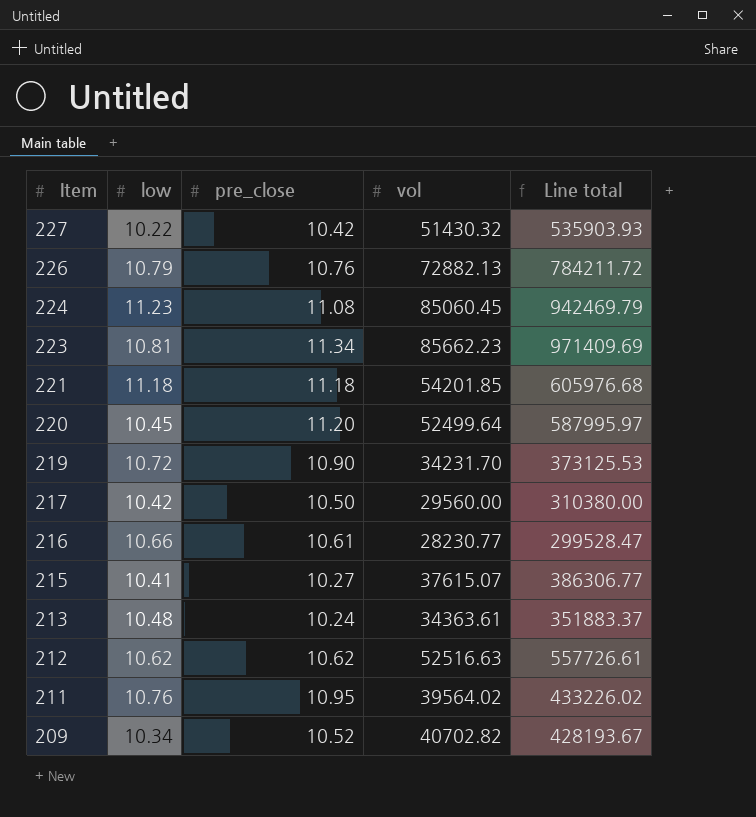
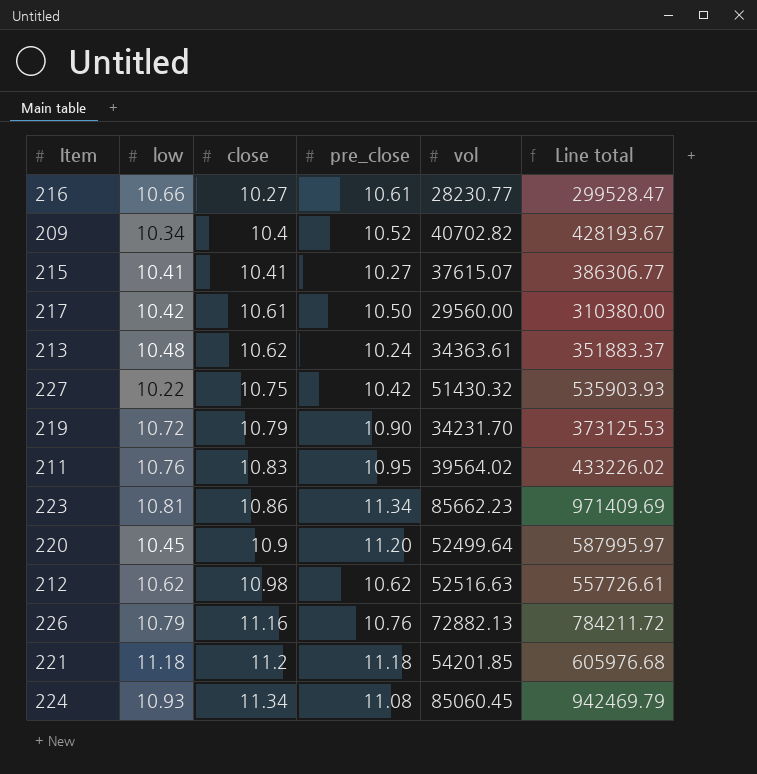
row order: Item descending -> close ascending
column close | position: none -> 3
224 | low: 11.23 -> 10.93

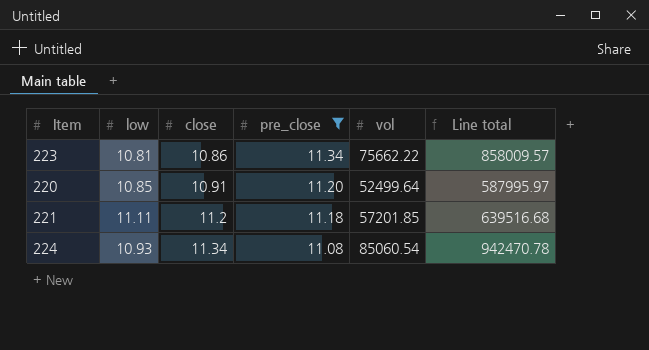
filter: none -> pre_close >= 11.08
223 | vol: 85662.23 -> 75662.22
223 | Line total: 971409.69 -> 858009.57
220 | low: 10.45 -> 10.85
220 | close: 10.9 -> 10.91
221 | low: 11.18 -> 11.11
221 | vol: 54201.85 -> 57201.85
221 | Line total: 605976.68 -> 639516.68
224 | vol: 85060.45 -> 85060.54
224 | Line total: 942469.79 -> 942470.78

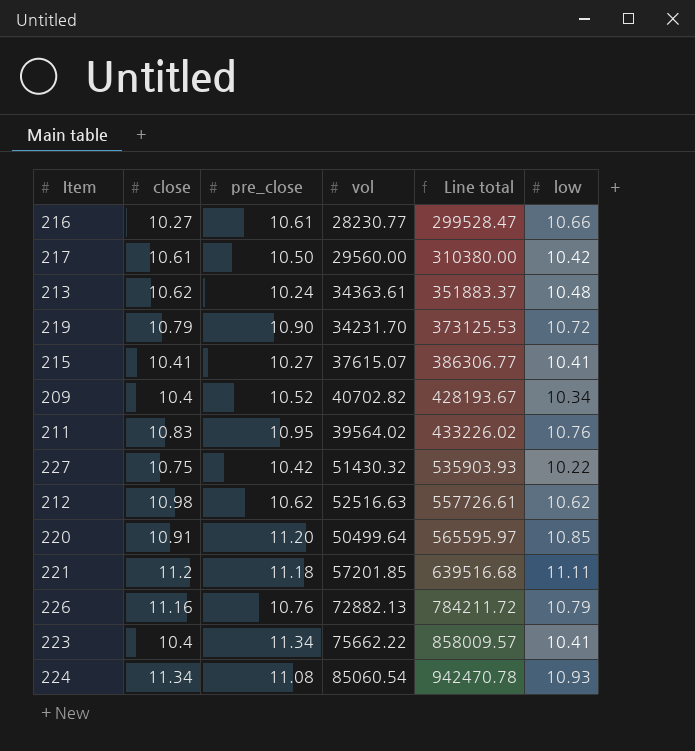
filter: pre_close >= 11.08 -> none
row order: close ascending -> Line total ascending
column low | position: 2 -> 6
220 | vol: 52499.64 -> 50499.64
220 | Line total: 587995.97 -> 565595.97
223 | close: 10.86 -> 10.4
223 | low: 10.81 -> 10.41

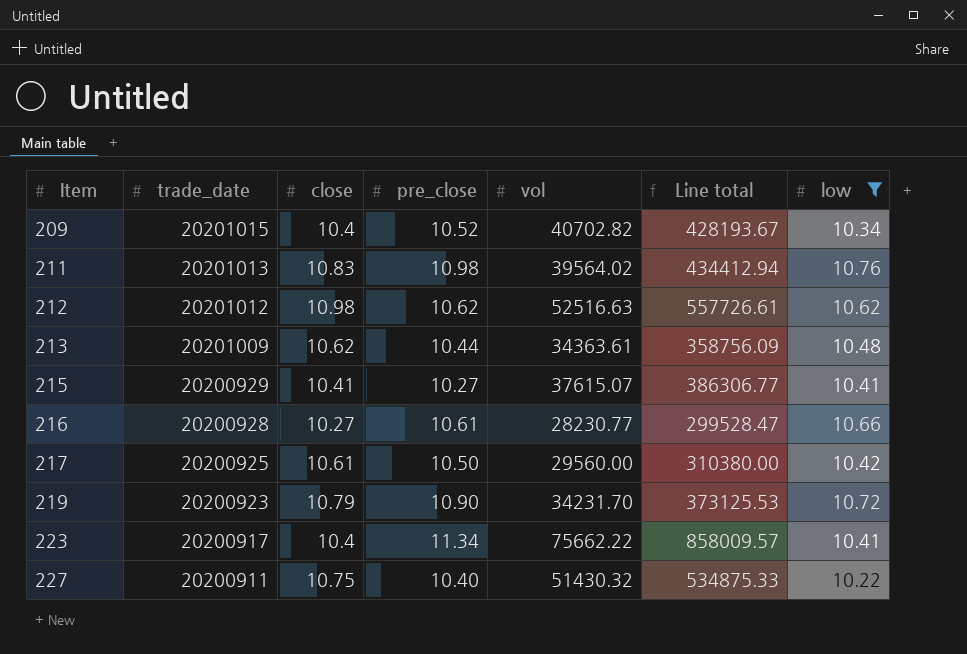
filter: none -> low <= 10.76
row order: Line total ascending -> Item ascending
column trade_date | position: none -> 2
211 | pre_close: 10.95 -> 10.98
211 | Line total: 433226.02 -> 434412.94
213 | pre_close: 10.24 -> 10.44
213 | Line total: 351883.37 -> 358756.09
227 | pre_close: 10.42 -> 10.40
227 | Line total: 535903.93 -> 534875.33

